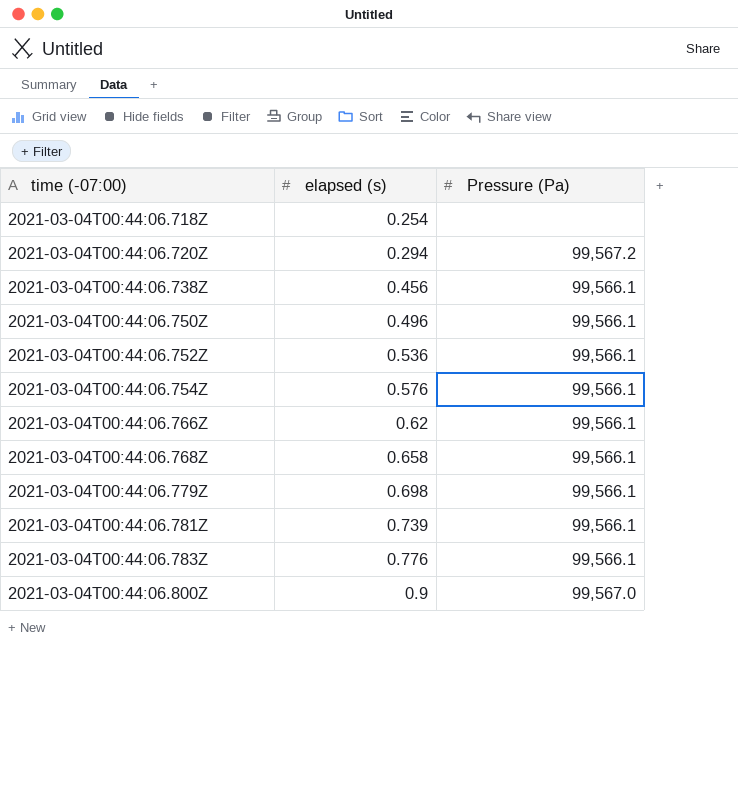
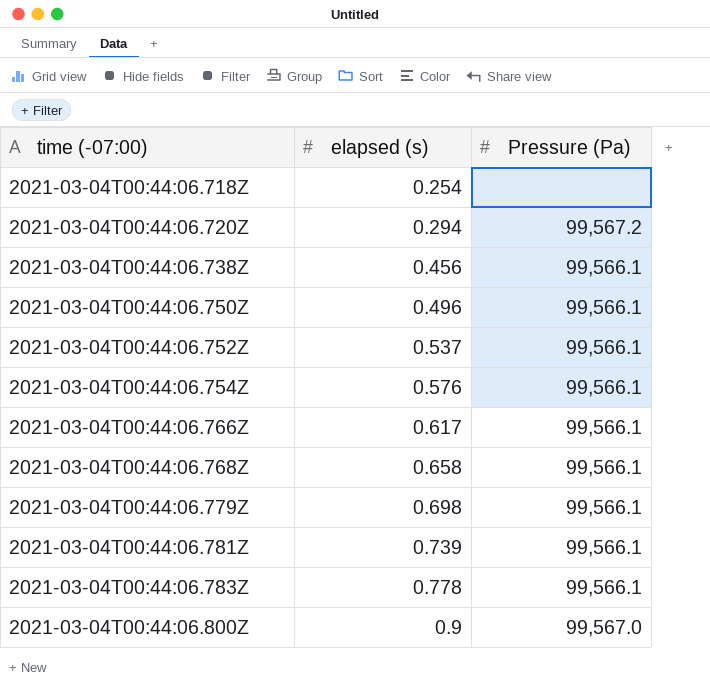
2021-03-04T00:44:06.752Z | elapsed (s): 0.536 -> 0.537
2021-03-04T00:44:06.766Z | elapsed (s): 0.62 -> 0.617
2021-03-04T00:44:06.783Z | elapsed (s): 0.776 -> 0.778

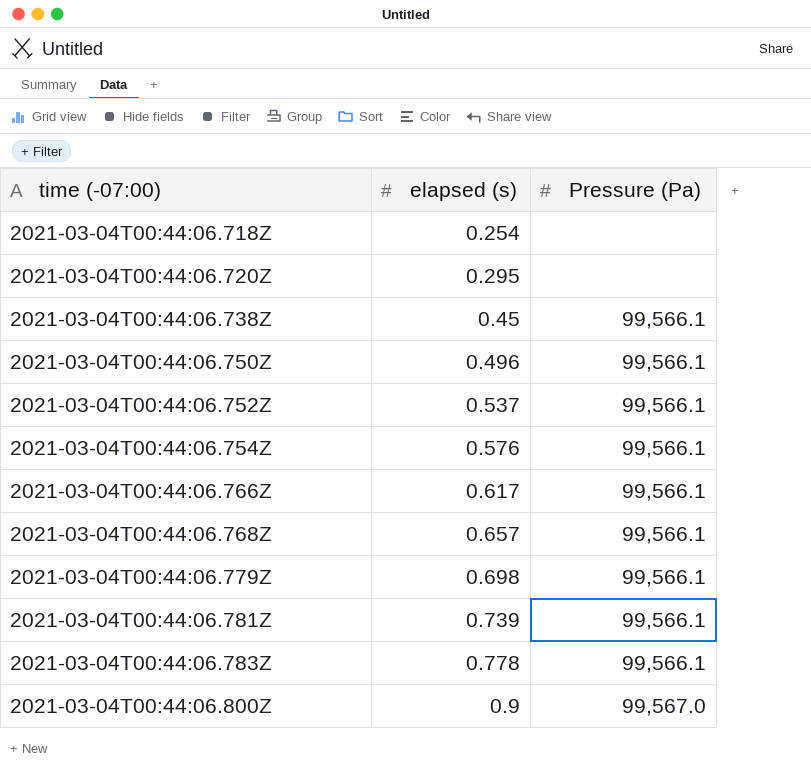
2021-03-04T00:44:06.720Z | elapsed (s): 0.294 -> 0.295
2021-03-04T00:44:06.720Z | Pressure (Pa): 99,567.2 -> none
2021-03-04T00:44:06.738Z | elapsed (s): 0.456 -> 0.45
2021-03-04T00:44:06.768Z | elapsed (s): 0.658 -> 0.657

